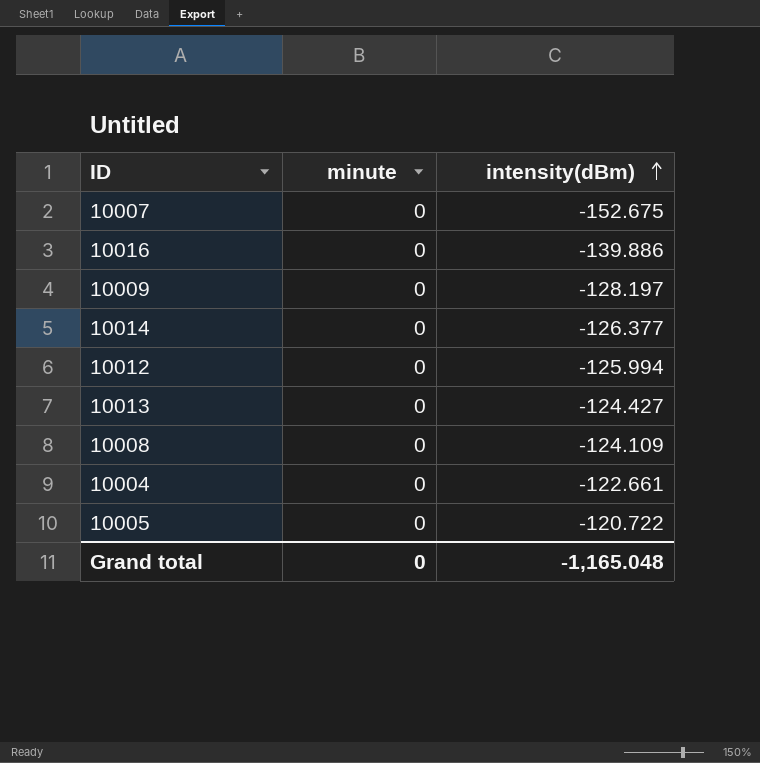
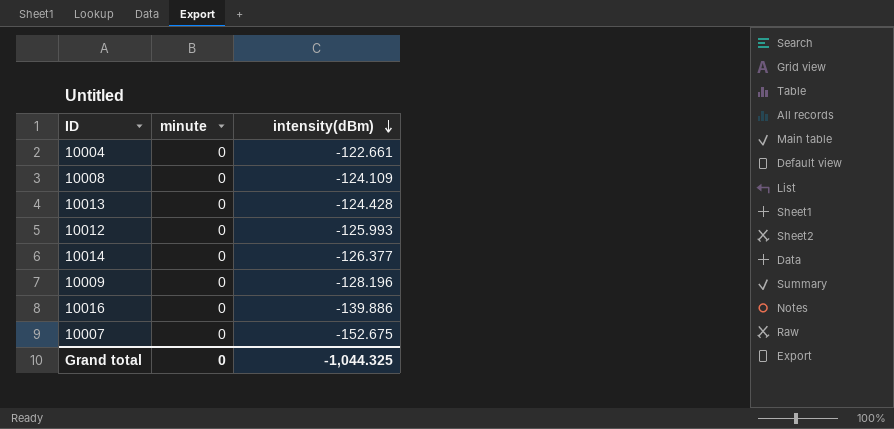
row order: intensity(dBm) ascending -> intensity(dBm) descending
row 10005: 0 | -120.722 -> none
10013 | intensity(dBm): -124.427 -> -124.428
10012 | intensity(dBm): -125.994 -> -125.993
10009 | intensity(dBm): -128.197 -> -128.196
Grand total | intensity(dBm): -1,165.048 -> -1,044.325

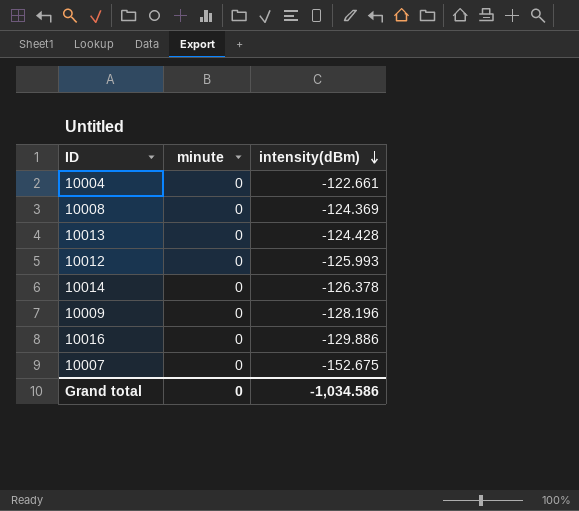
10008 | intensity(dBm): -124.109 -> -124.369
10014 | intensity(dBm): -126.377 -> -126.378
10016 | intensity(dBm): -139.886 -> -129.886
Grand total | intensity(dBm): -1,044.325 -> -1,034.586

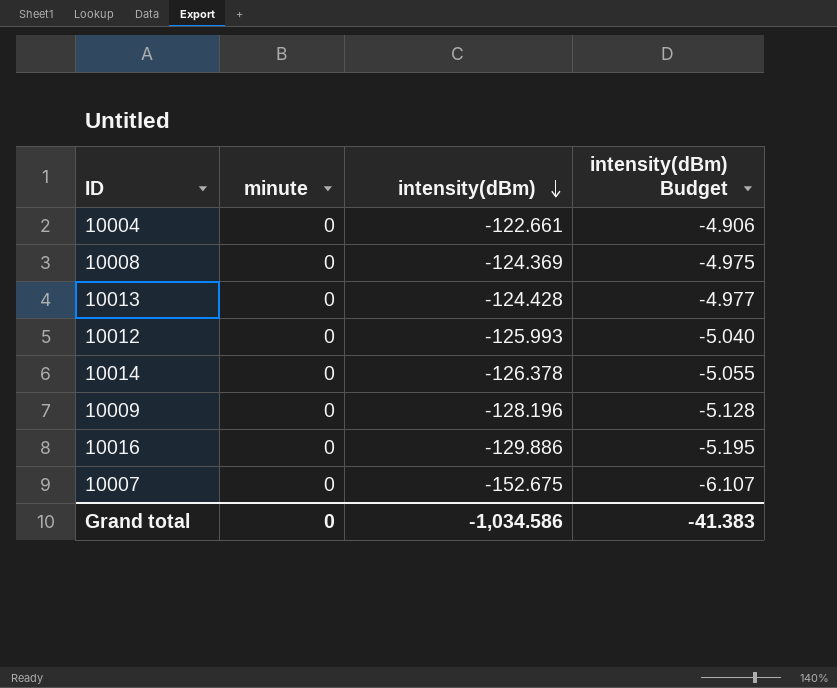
column intensity(dBm) Budget | formula: none -> [intensity(dBm)] * 0.04

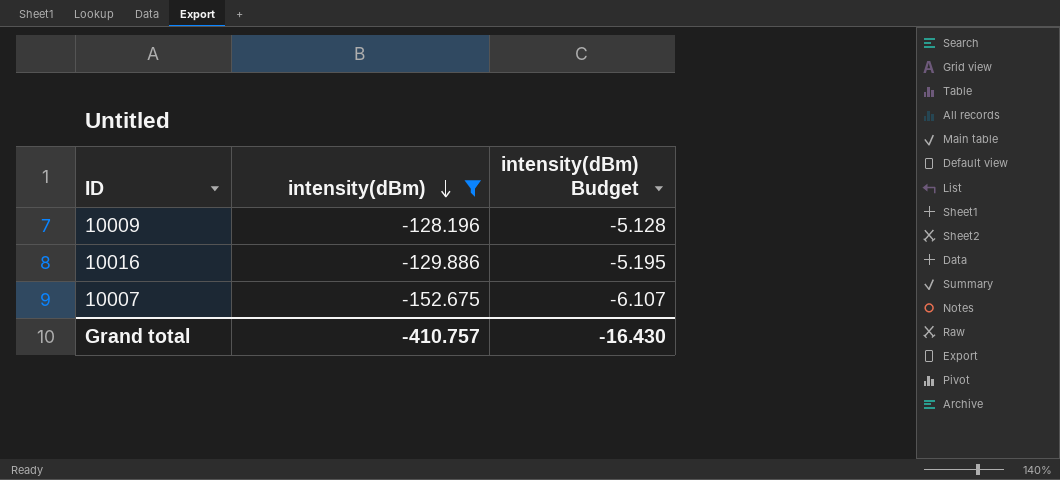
filter: none -> intensity(dBm) <= -128.196
column minute | position: 2 -> none
Grand total | intensity(dBm): -1,034.586 -> -410.757
Grand total | intensity(dBm) Budget: -41.383 -> -16.430

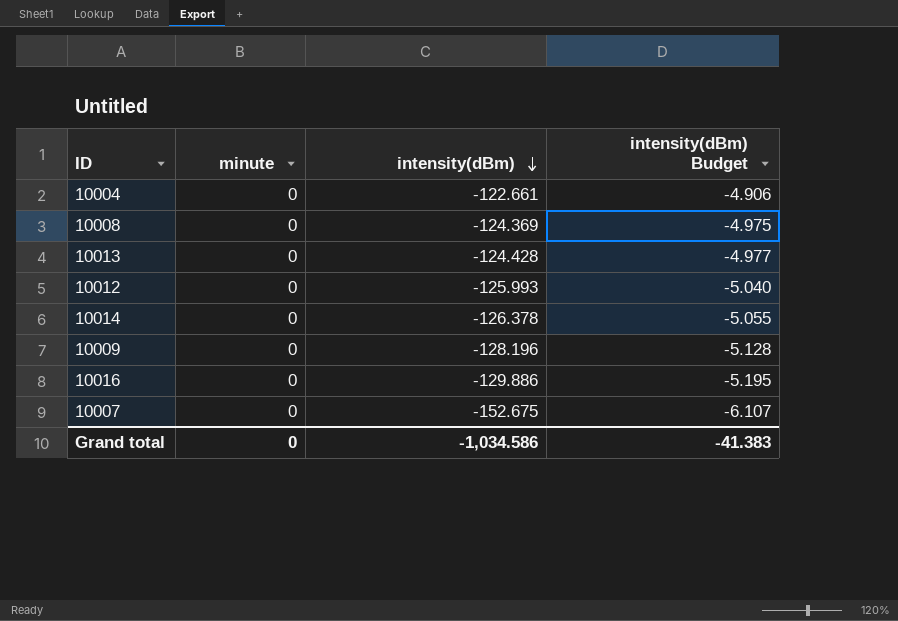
filter: intensity(dBm) <= -128.196 -> none
column minute | position: none -> 2
Grand total | intensity(dBm): -410.757 -> -1,034.586
Grand total | intensity(dBm) Budget: -16.430 -> -41.383

